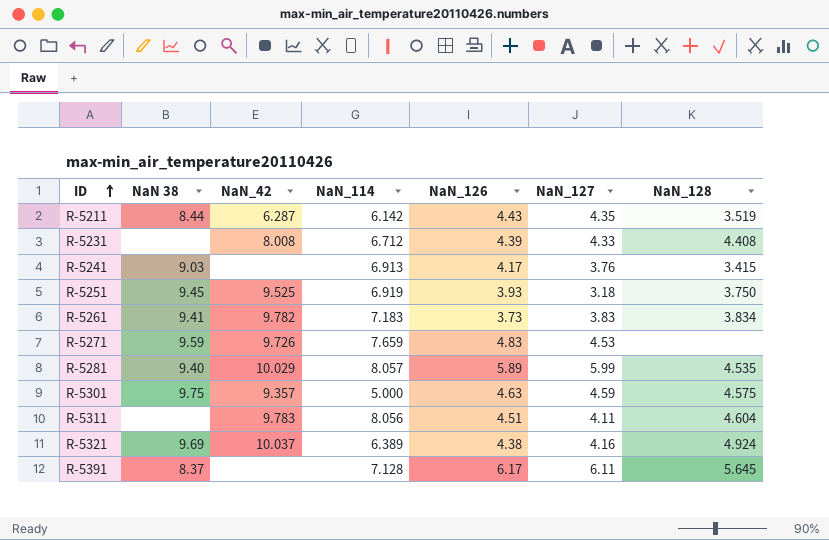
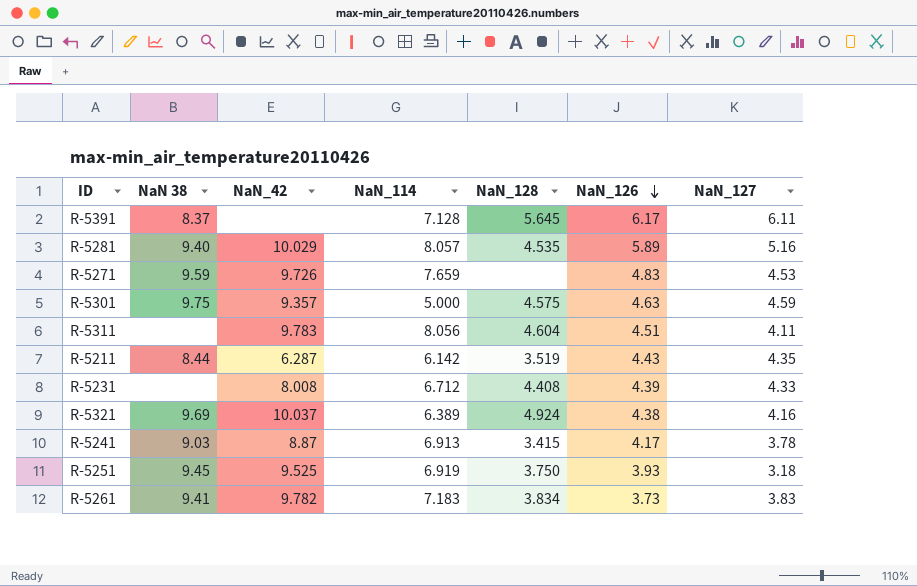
row order: ID ascending -> NaN_126 descending
column NaN_128 | position: 7 -> 5
R-5281 | NaN_127: 5.99 -> 5.16
R-5241 | NaN_42: none -> 8.87
R-5241 | NaN_127: 3.76 -> 3.78

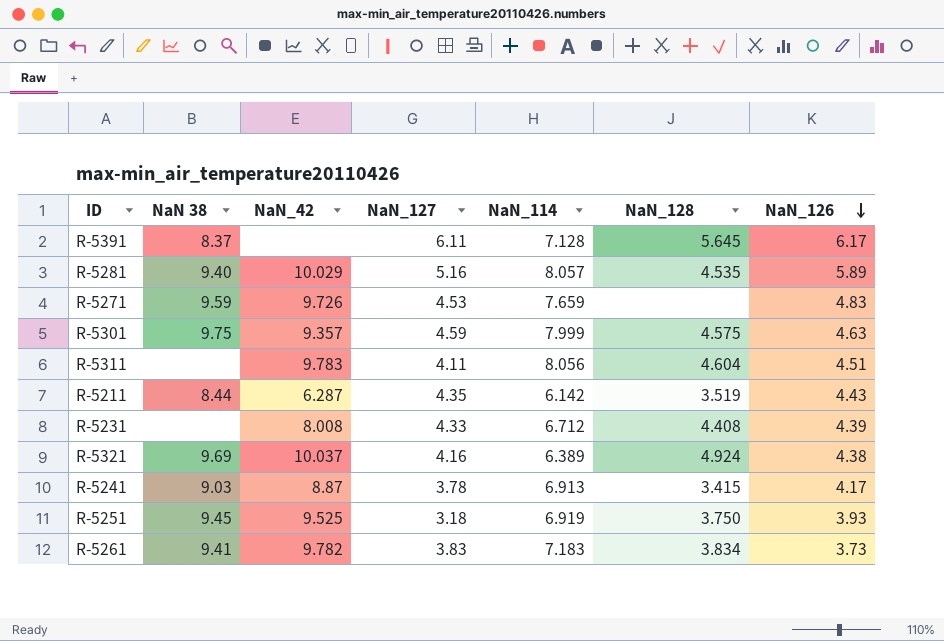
column NaN_127 | position: 7 -> 4
R-5301 | NaN_114: 5.000 -> 7.999

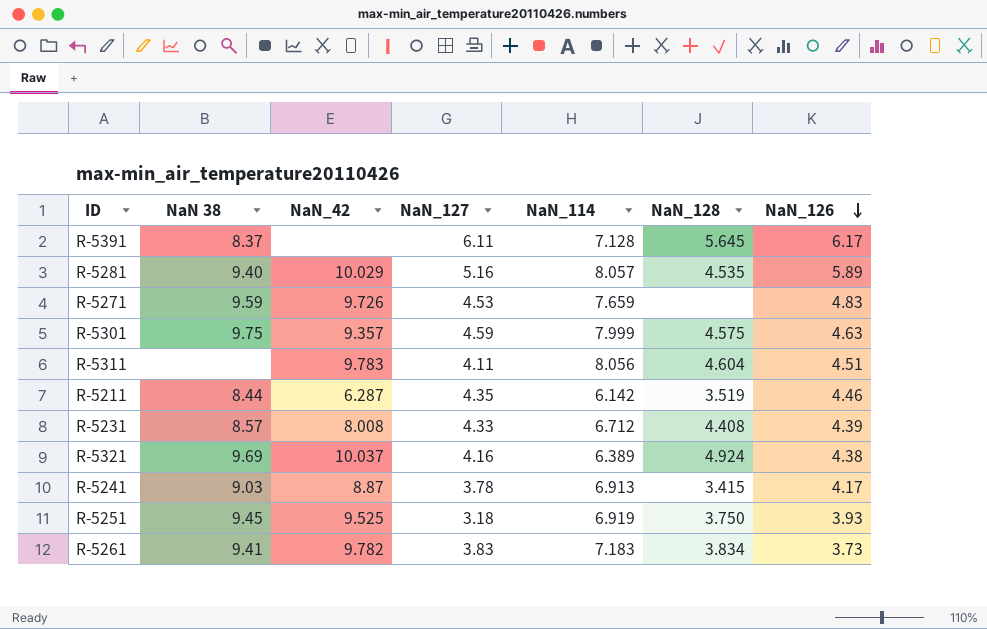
R-5211 | NaN_126: 4.43 -> 4.46
R-5231 | NaN 38: none -> 8.57

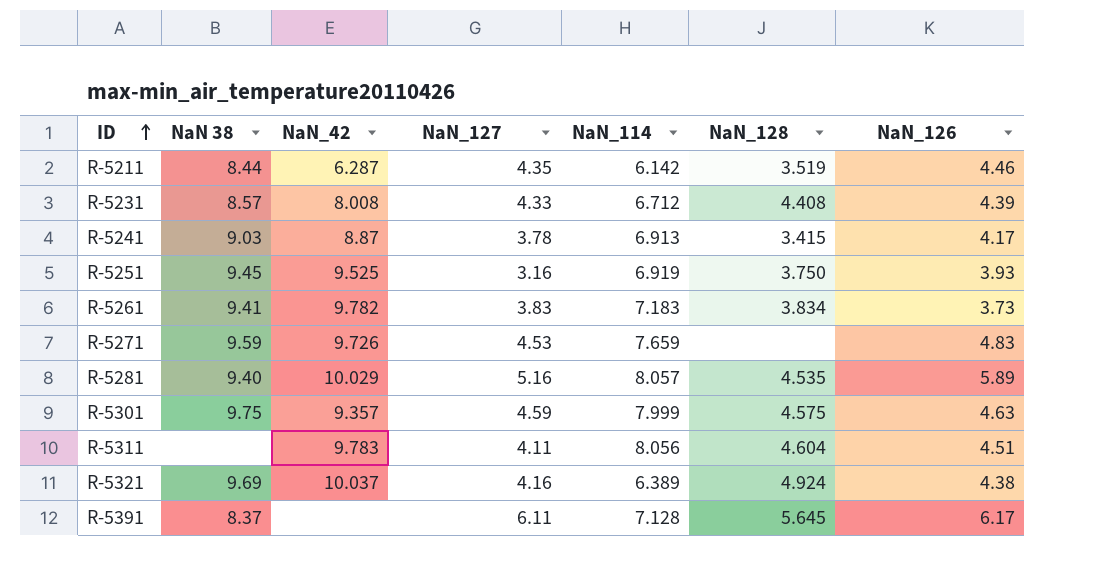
row order: NaN_126 descending -> ID ascending
R-5251 | NaN_127: 3.18 -> 3.16

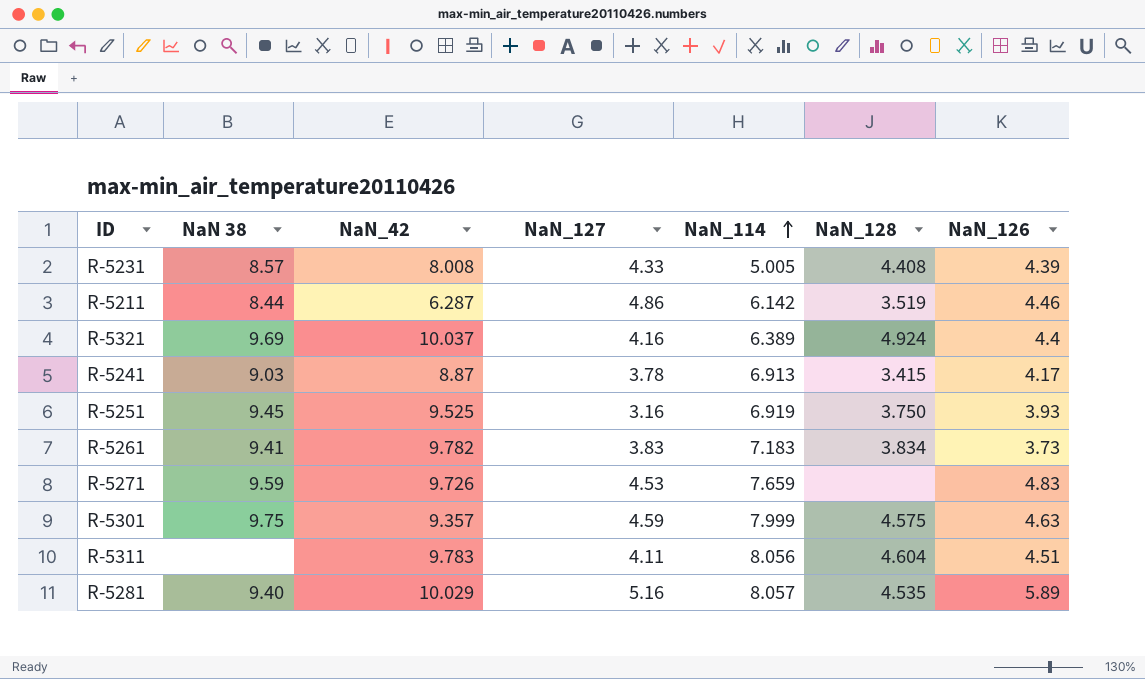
row order: ID ascending -> NaN_114 ascending
row R-5391: 8.37 | none | 6.11 | 7.128 | 5.645 | 6.17 -> none
R-5231 | NaN_114: 6.712 -> 5.005
R-5211 | NaN_127: 4.35 -> 4.86
R-5321 | NaN_126: 4.38 -> 4.4

